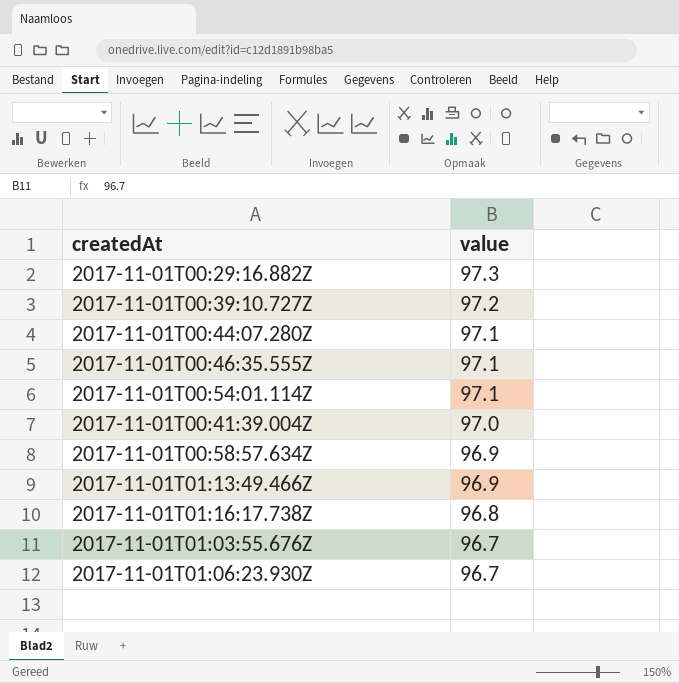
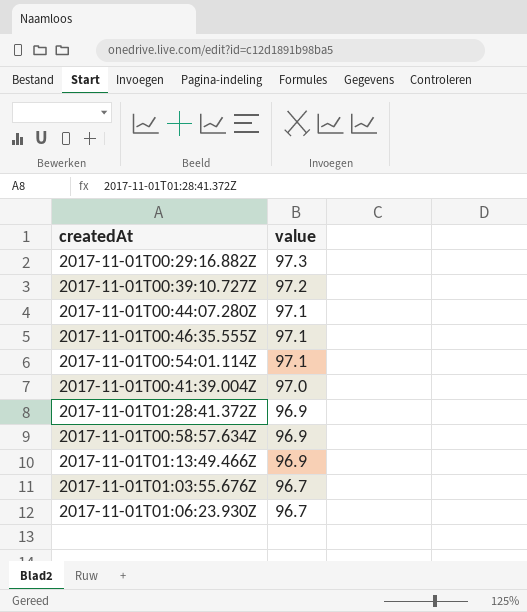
row 2017-11-01T01:16:17.738Z: 96.8 -> none
row 2017-11-01T01:28:41.372Z: none -> 96.9

